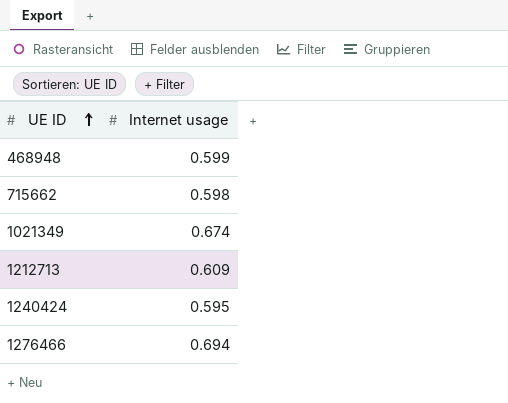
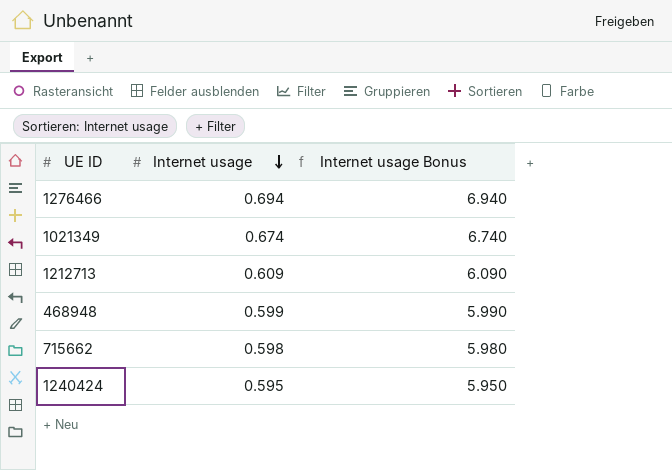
row order: UE ID ascending -> Internet usage descending
column Internet usage Bonus | formula: none -> [Internet usage] * 10

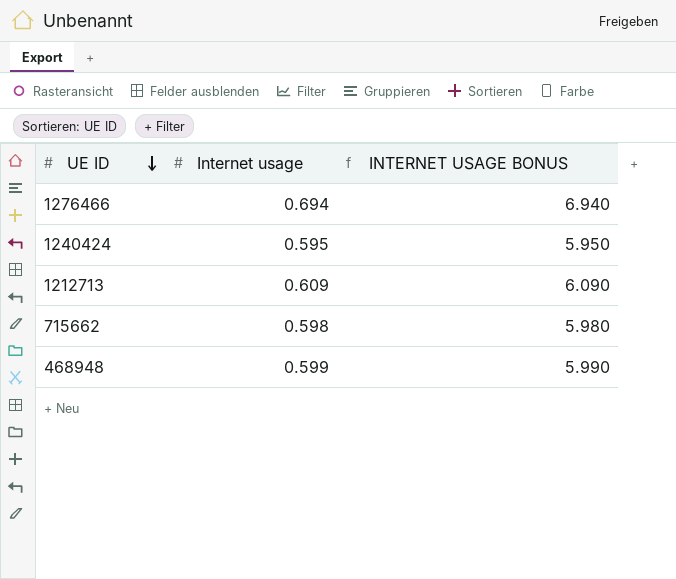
row order: Internet usage descending -> UE ID descending
column name: Internet usage Bonus -> INTERNET USAGE BONUS
row 1021349: 0.674 | 6.740 -> none

